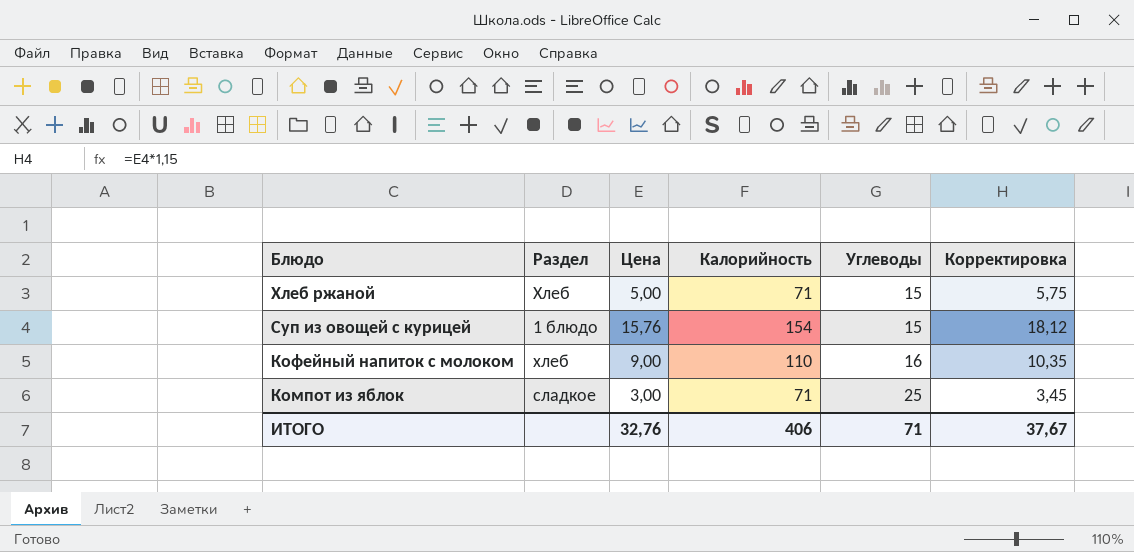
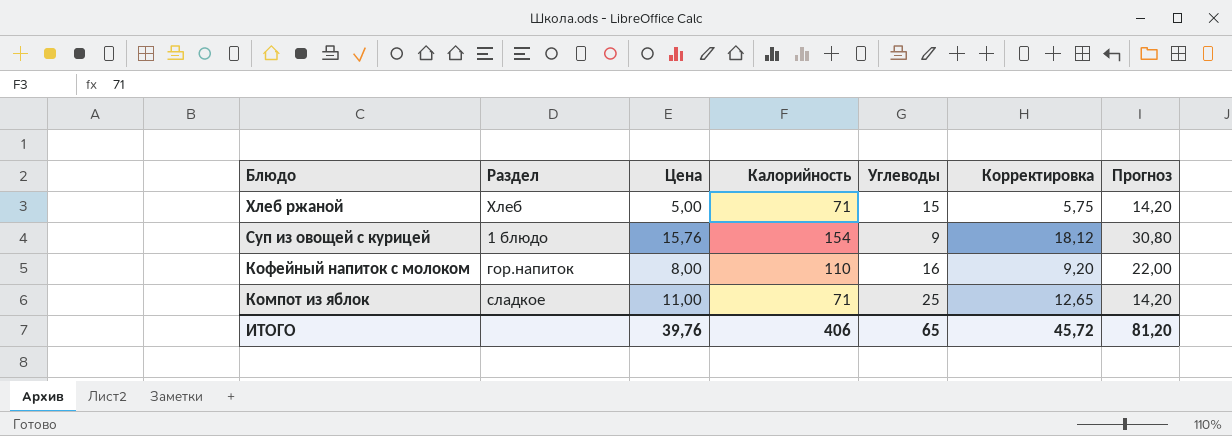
column Прогноз | formula: none -> [Калорийность] * 0,2
Суп из овощей с курицей | Углеводы: 15 -> 9
Кофейный напиток с молоком | Раздел: хлеб -> гор.напиток
Кофейный напиток с молоком | Цена: 9,00 -> 8,00
Кофейный напиток с молоком | Корректировка: 10,35 -> 9,20
Компот из яблок | Цена: 3,00 -> 11,00
Компот из яблок | Корректировка: 3,45 -> 12,65
ИТОГО | Цена: 32,76 -> 39,76
ИТОГО | Углеводы: 71 -> 65
ИТОГО | Корректировка: 37,67 -> 45,72

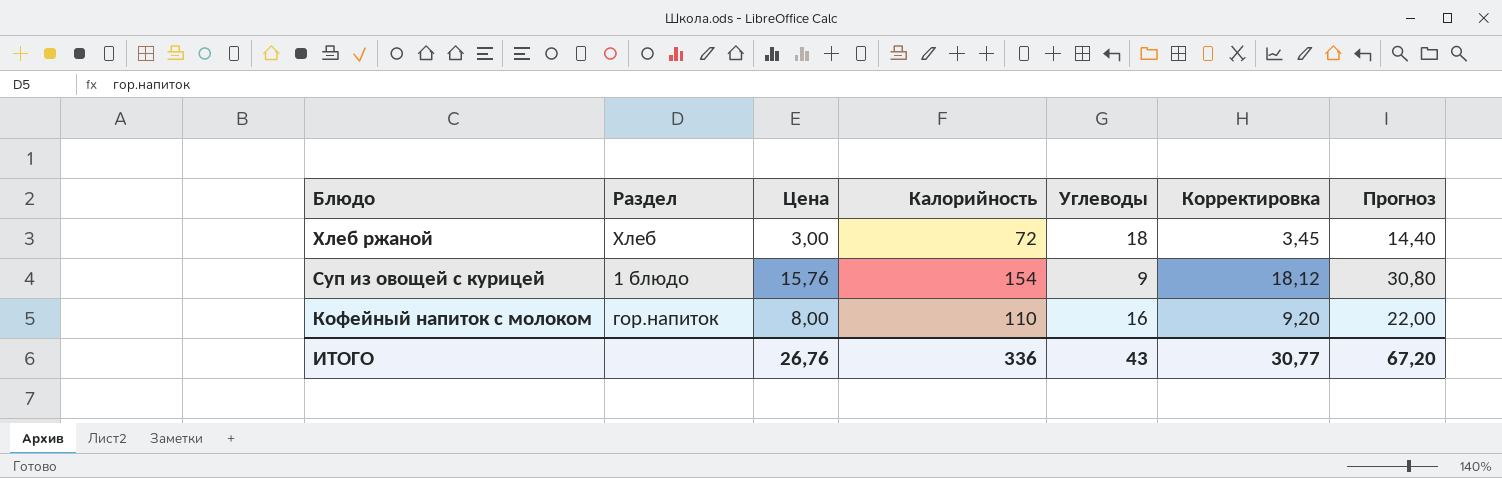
row Компот из яблок: сладкое | 11,00 | 71 | 25 | 12,65 | 14,20 -> none
Хлеб ржаной | Цена: 5,00 -> 3,00
Хлеб ржаной | Калорийность: 71 -> 72
Хлеб ржаной | Углеводы: 15 -> 18
Хлеб ржаной | Корректировка: 5,75 -> 3,45
Хлеб ржаной | Прогноз: 14,20 -> 14,40
ИТОГО | Цена: 39,76 -> 26,76
ИТОГО | Калорийность: 406 -> 336
ИТОГО | Углеводы: 65 -> 43
ИТОГО | Корректировка: 45,72 -> 30,77
ИТОГО | Прогноз: 81,20 -> 67,20

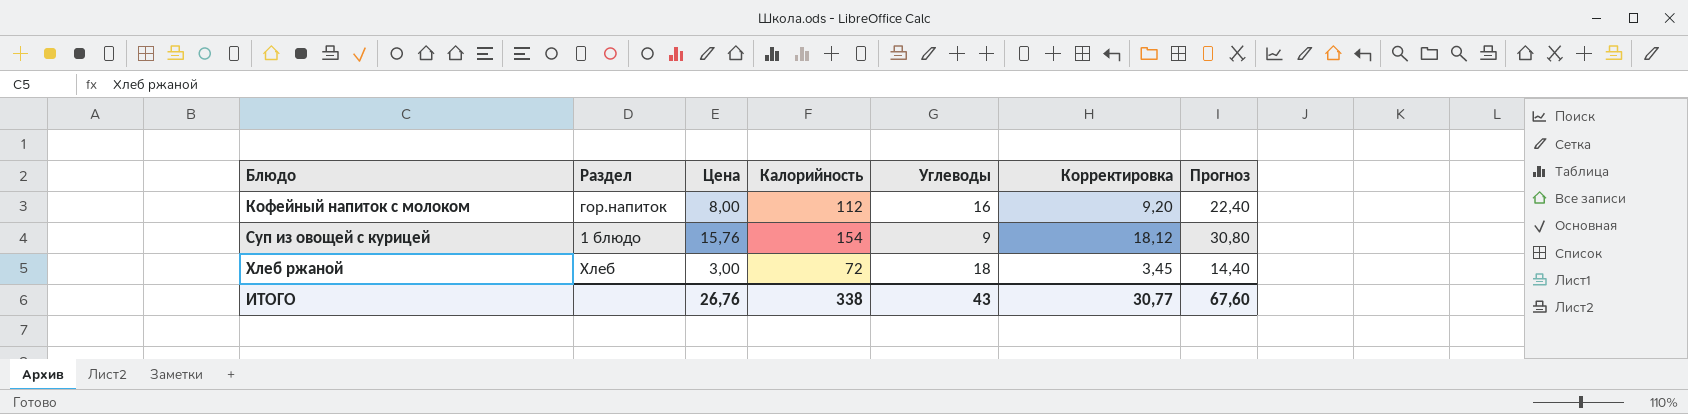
row order: Блюдо descending -> Блюдо ascending
Кофейный напиток с молоком | Калорийность: 110 -> 112
Кофейный напиток с молоком | Прогноз: 22,00 -> 22,40
ИТОГО | Калорийность: 336 -> 338
ИТОГО | Прогноз: 67,20 -> 67,60

